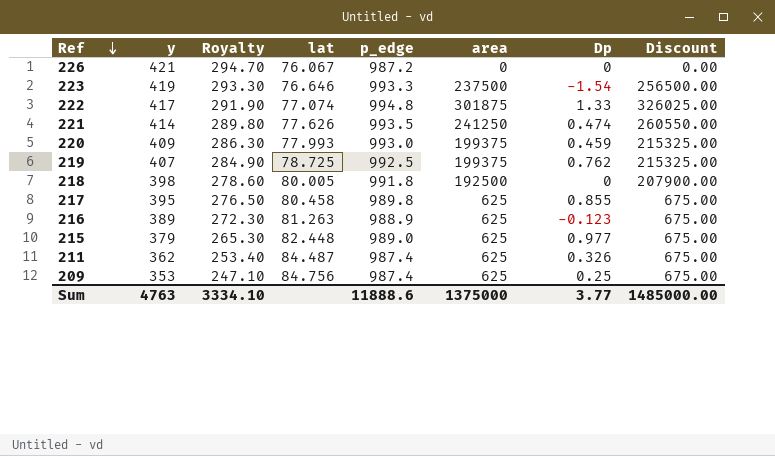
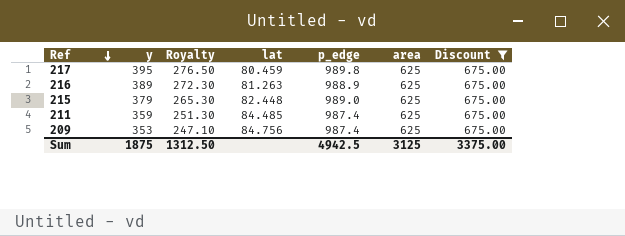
filter: none -> Discount = 675.00
column Dp | position: 7 -> none
217 | lat: 80.458 -> 80.459
211 | y: 362 -> 359
211 | Royalty: 253.40 -> 251.30
211 | lat: 84.487 -> 84.485
Sum | y: 4763 -> 1875
Sum | Royalty: 3334.10 -> 1312.50
Sum | p_edge: 11888.6 -> 4942.5
Sum | area: 1375000 -> 3125
Sum | Discount: 1485000.00 -> 3375.00

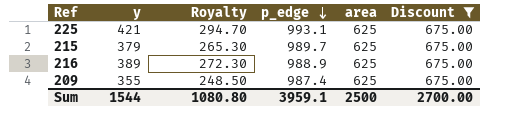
row order: Ref descending -> p_edge descending
column lat | position: 4 -> none
row 217: 395 | 276.50 | 80.459 | 989.8 | 625 | 675.00 -> none
row 211: 359 | 251.30 | 84.485 | 987.4 | 625 | 675.00 -> none
row 225: none -> 421 | 294.70 | 993.1 | 625 | 675.00
215 | p_edge: 989.0 -> 989.7
209 | y: 353 -> 355
209 | Royalty: 247.10 -> 248.50
Sum | y: 1875 -> 1544
Sum | Royalty: 1312.50 -> 1080.80
Sum | p_edge: 4942.5 -> 3959.1
Sum | area: 3125 -> 2500
Sum | Discount: 3375.00 -> 2700.00

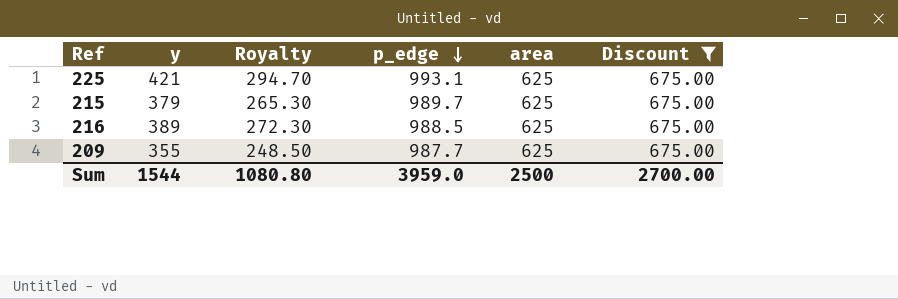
216 | p_edge: 988.9 -> 988.5
209 | p_edge: 987.4 -> 987.7
Sum | p_edge: 3959.1 -> 3959.0

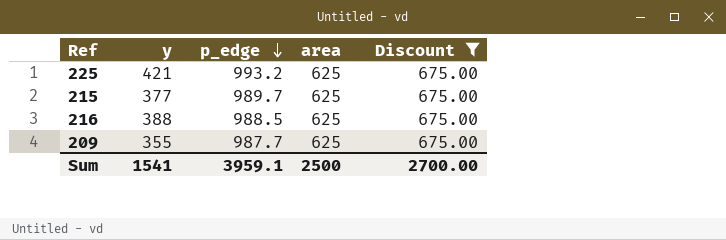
column Royalty | formula: [y] * 0.7 -> none
225 | p_edge: 993.1 -> 993.2
215 | y: 379 -> 377
216 | y: 389 -> 388
Sum | y: 1544 -> 1541
Sum | p_edge: 3959.0 -> 3959.1

